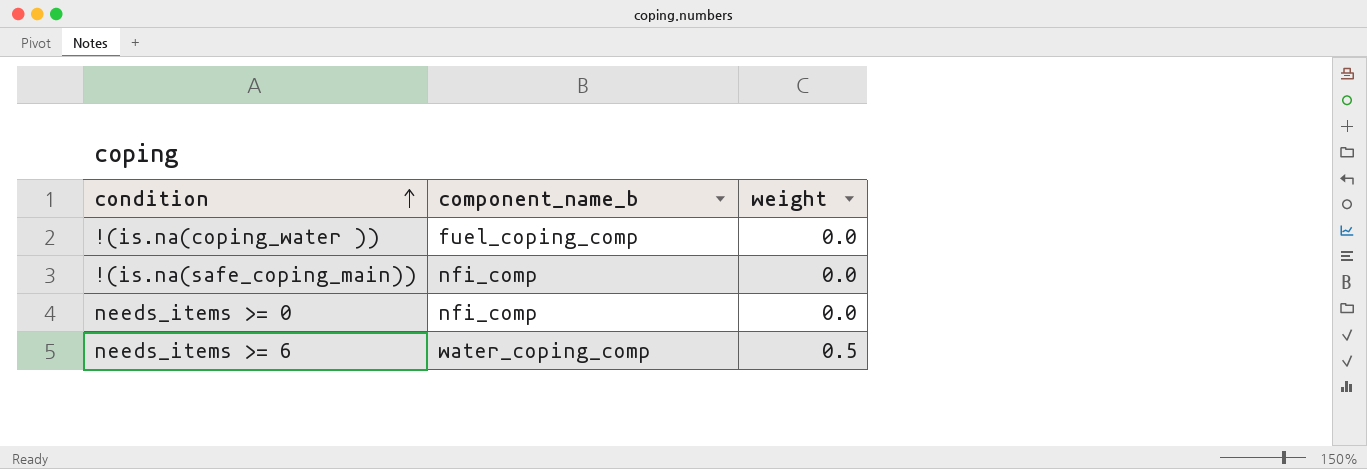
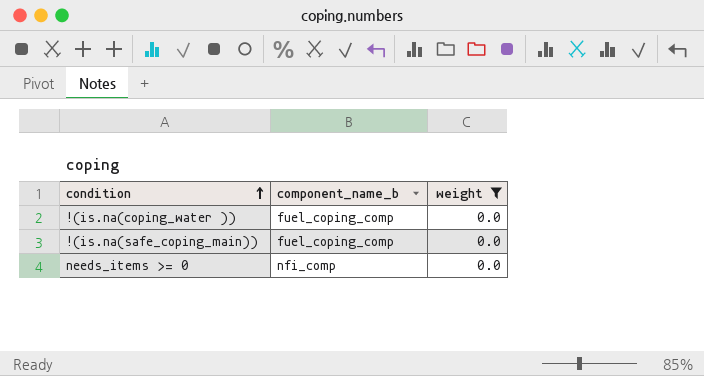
filter: none -> weight = 0.0
!(is.na(safe_coping_main)) | component_name_b: nfi_comp -> fuel_coping_comp

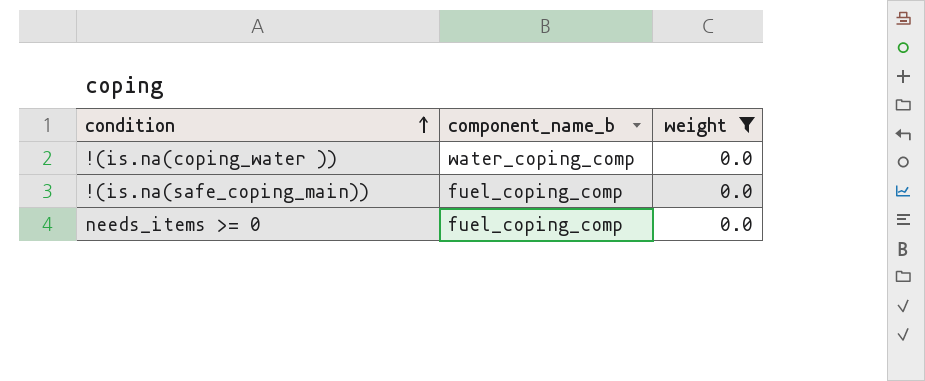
!(is.na(coping_water )) | component_name_b: fuel_coping_comp -> water_coping_comp
needs_items >= 0 | component_name_b: nfi_comp -> fuel_coping_comp

